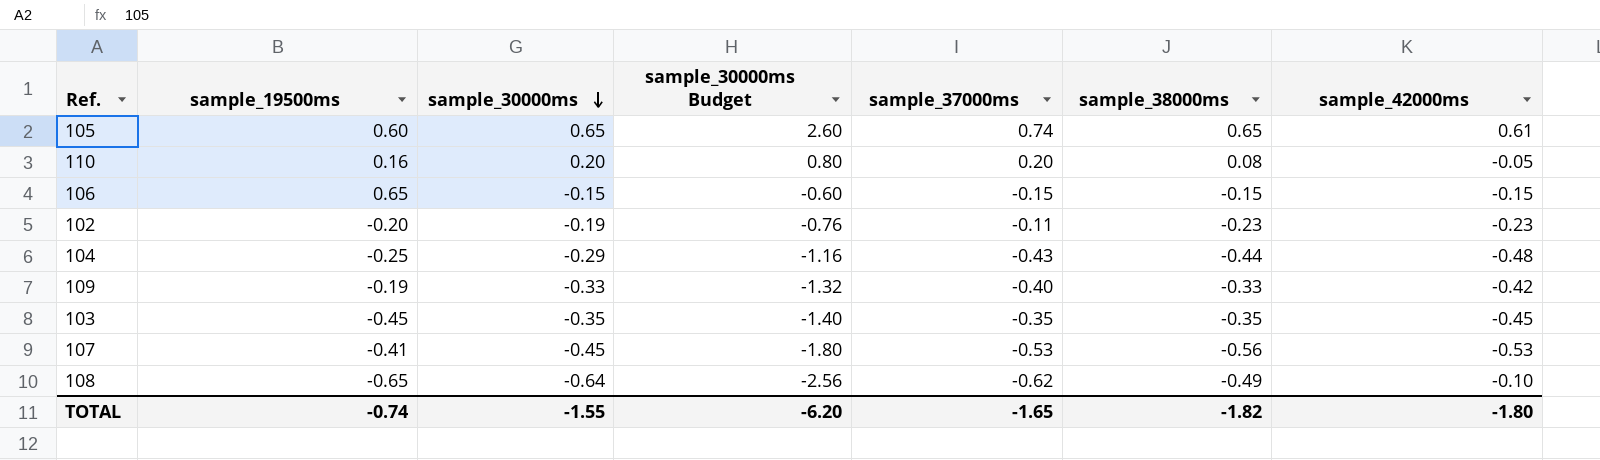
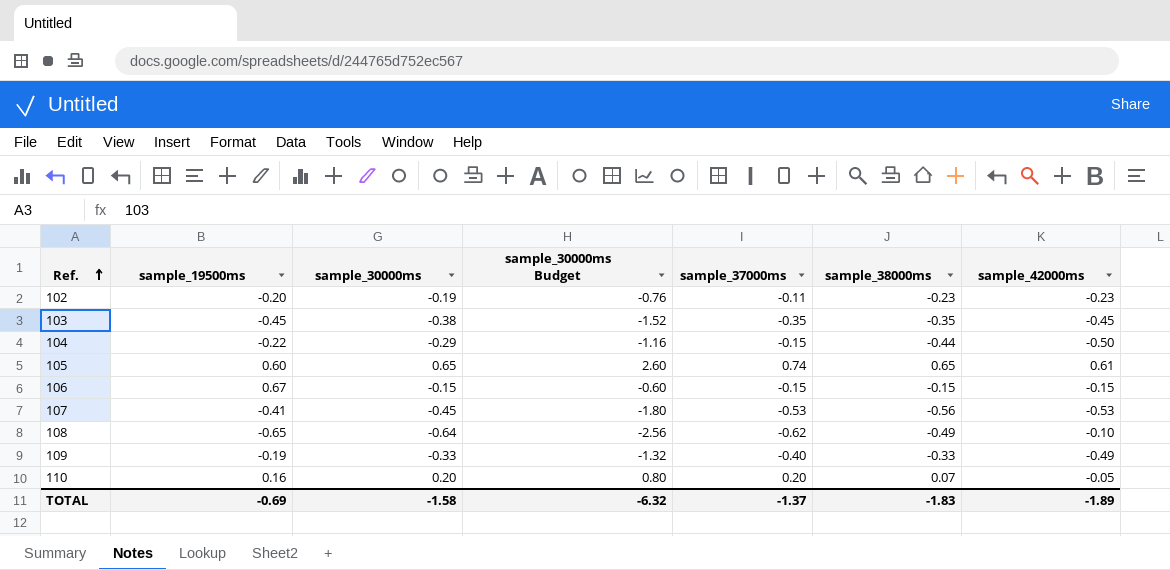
row order: sample_30000ms descending -> Ref. ascending
103 | sample_30000ms: -0.35 -> -0.38
103 | sample_30000ms Budget: -1.40 -> -1.52
104 | sample_19500ms: -0.25 -> -0.22
104 | sample_37000ms: -0.43 -> -0.15
104 | sample_42000ms: -0.48 -> -0.50
106 | sample_19500ms: 0.65 -> 0.67
109 | sample_42000ms: -0.42 -> -0.49
110 | sample_38000ms: 0.08 -> 0.07
TOTAL | sample_19500ms: -0.74 -> -0.69
TOTAL | sample_30000ms: -1.55 -> -1.58
TOTAL | sample_30000ms Budget: -6.20 -> -6.32
TOTAL | sample_37000ms: -1.65 -> -1.37
TOTAL | sample_38000ms: -1.82 -> -1.83
TOTAL | sample_42000ms: -1.80 -> -1.89

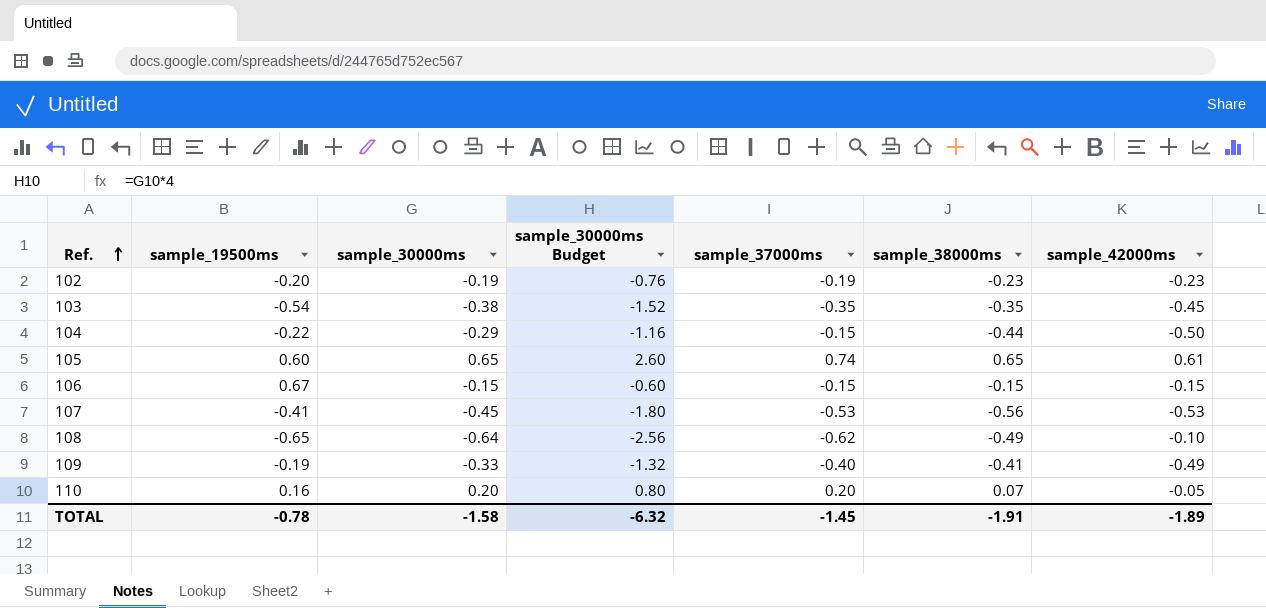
102 | sample_37000ms: -0.11 -> -0.19
103 | sample_19500ms: -0.45 -> -0.54
109 | sample_38000ms: -0.33 -> -0.41
TOTAL | sample_19500ms: -0.69 -> -0.78
TOTAL | sample_37000ms: -1.37 -> -1.45
TOTAL | sample_38000ms: -1.83 -> -1.91

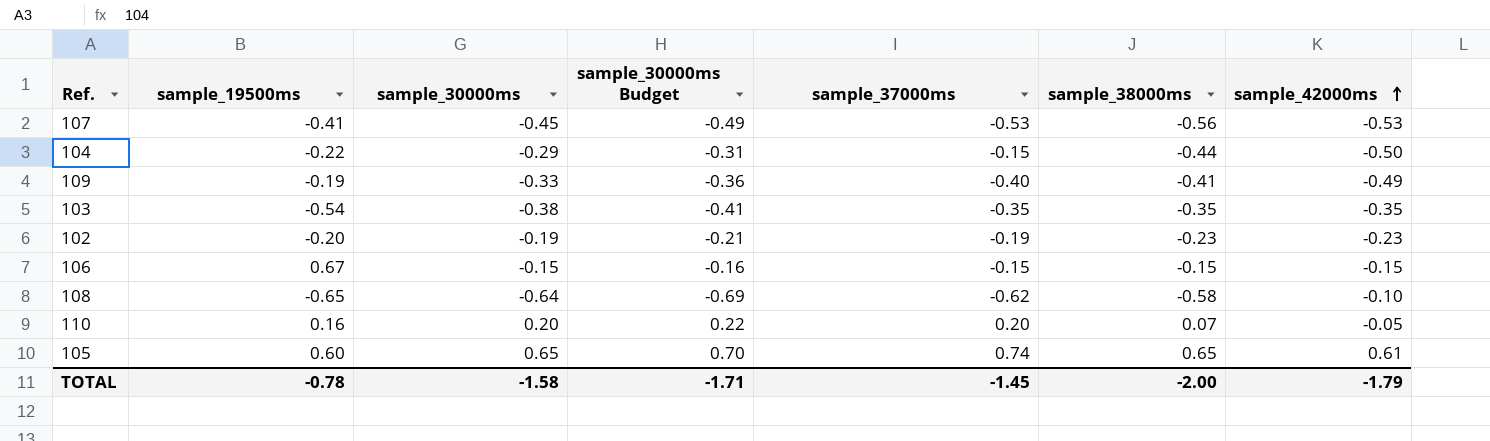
row order: Ref. ascending -> sample_42000ms ascending
column sample_30000ms Budget | formula: [sample_30000ms] * 4 -> [sample_30000ms] * 1.08
103 | sample_42000ms: -0.45 -> -0.35
108 | sample_38000ms: -0.49 -> -0.58
TOTAL | sample_30000ms Budget: -6.32 -> -1.71
TOTAL | sample_38000ms: -1.91 -> -2.00
TOTAL | sample_42000ms: -1.89 -> -1.79

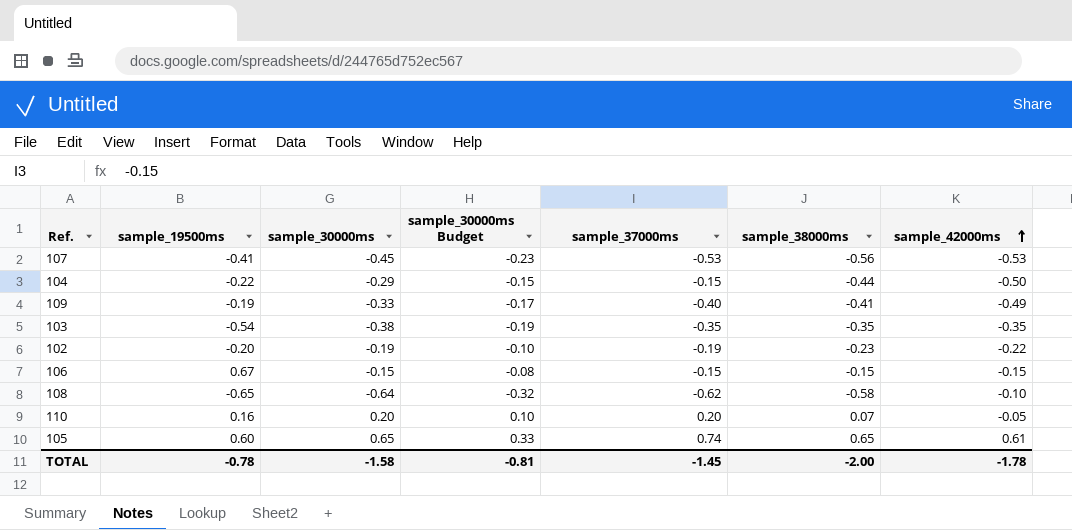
column sample_30000ms Budget | formula: [sample_30000ms] * 1.08 -> [sample_30000ms] * 0.5
102 | sample_42000ms: -0.23 -> -0.22
TOTAL | sample_30000ms Budget: -1.71 -> -0.81
TOTAL | sample_42000ms: -1.79 -> -1.78

